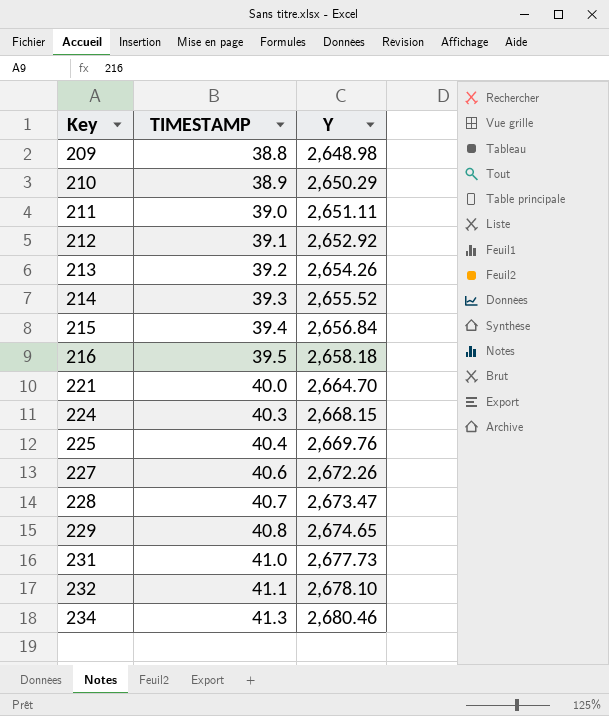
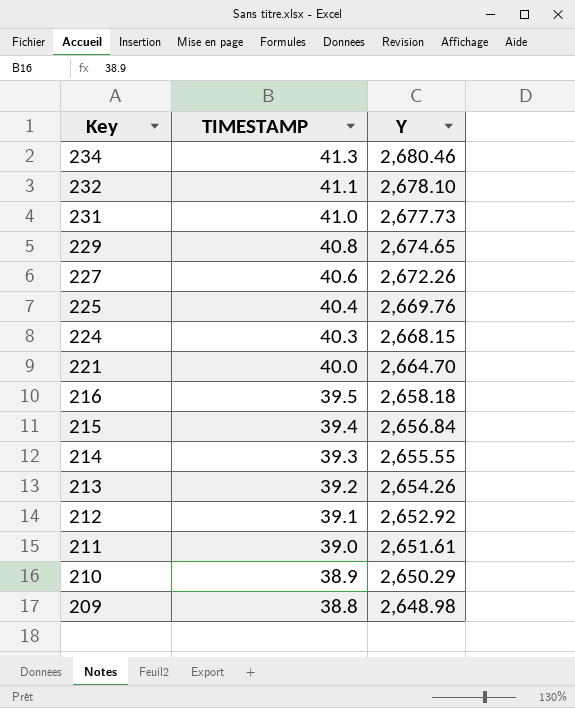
row order: Key ascending -> Key descending
row 228: 40.7 | 2,673.47 -> none
214 | Y: 2,655.52 -> 2,655.55
211 | Y: 2,651.11 -> 2,651.61

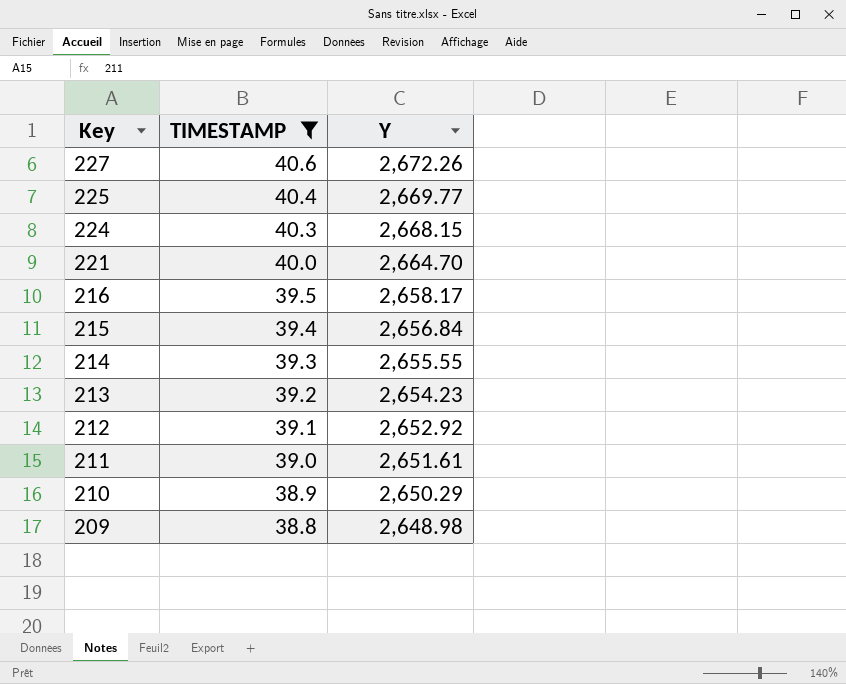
filter: none -> TIMESTAMP <= 40.6
225 | Y: 2,669.76 -> 2,669.77
216 | Y: 2,658.18 -> 2,658.17
213 | Y: 2,654.26 -> 2,654.23

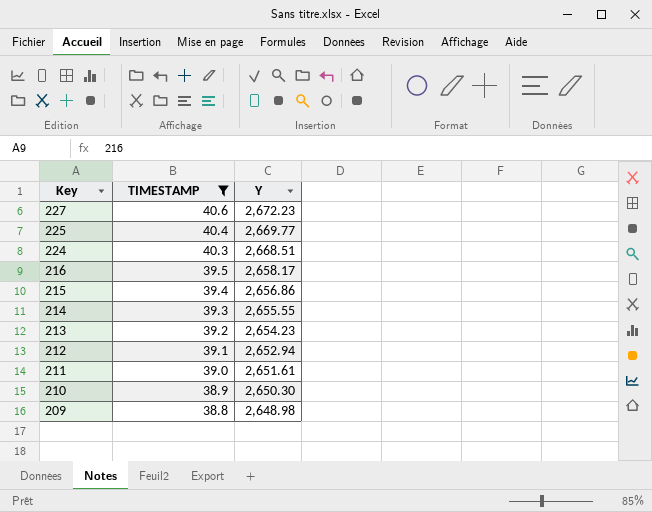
row 221: 40.0 | 2,664.70 -> none
227 | Y: 2,672.26 -> 2,672.23
224 | Y: 2,668.15 -> 2,668.51
215 | Y: 2,656.84 -> 2,656.86
212 | Y: 2,652.92 -> 2,652.94
210 | Y: 2,650.29 -> 2,650.30

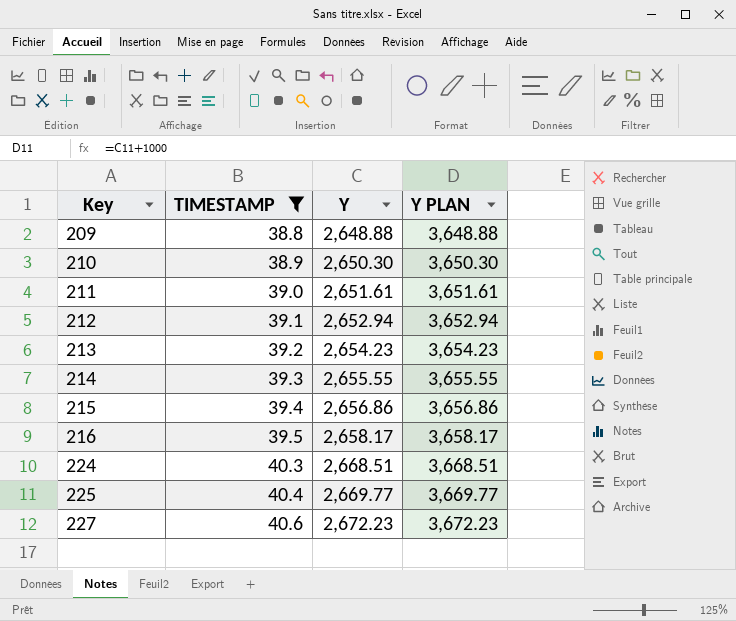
row order: Key descending -> Key ascending
column Y PLAN | formula: none -> [Y] + 1000
209 | Y: 2,648.98 -> 2,648.88

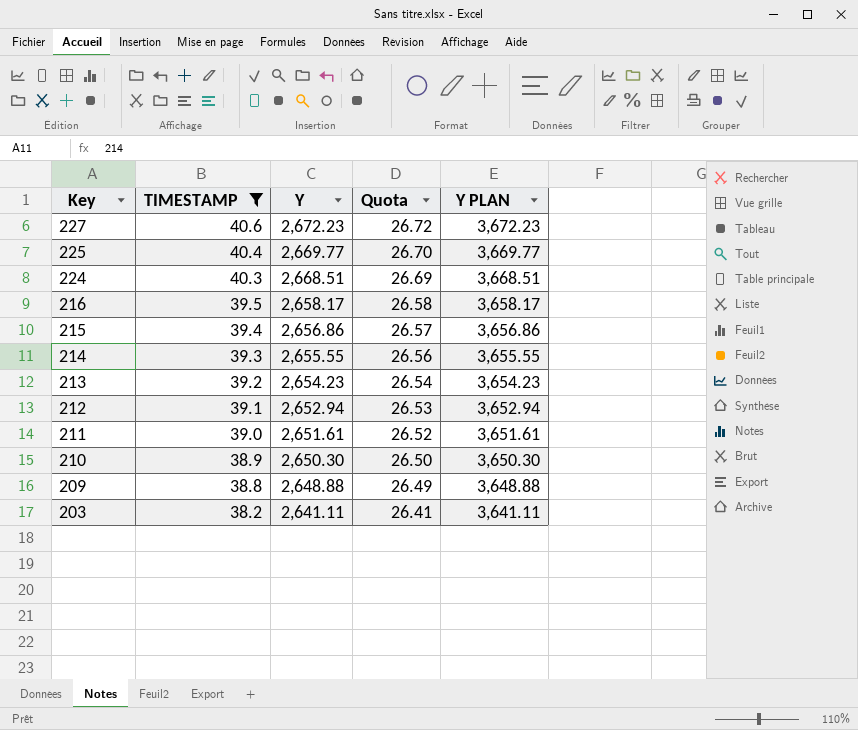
row order: Key ascending -> Key descending
column Quota | formula: none -> [Y] * 0.01
row 203: none -> 38.2 | 2,641.11 | 26.41 | 3,641.11

